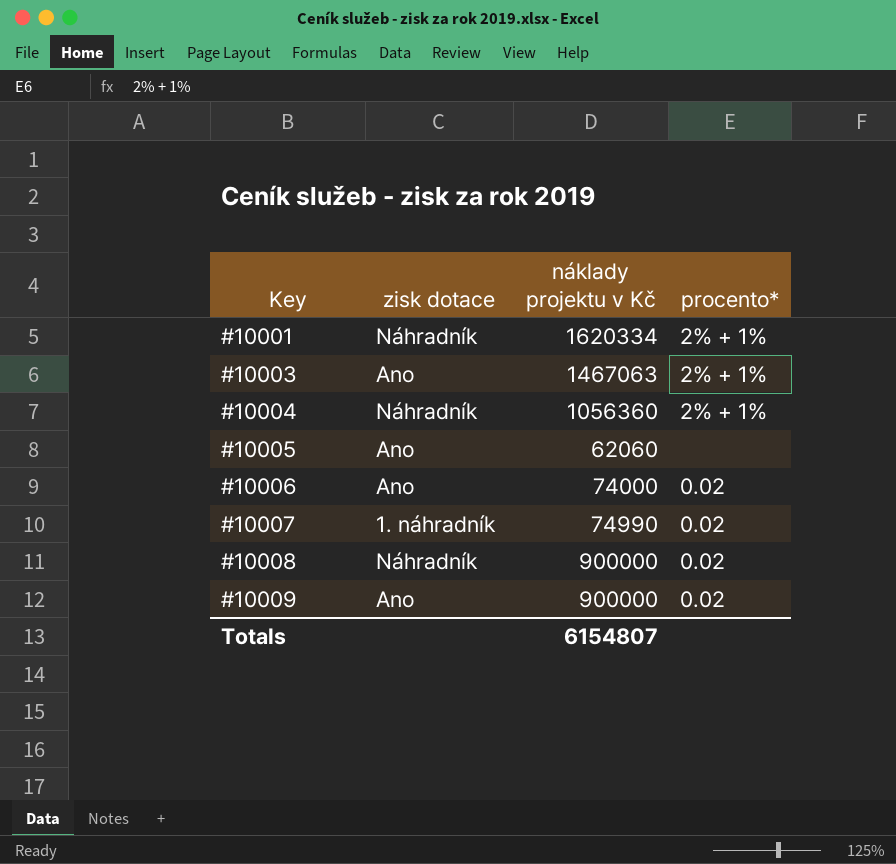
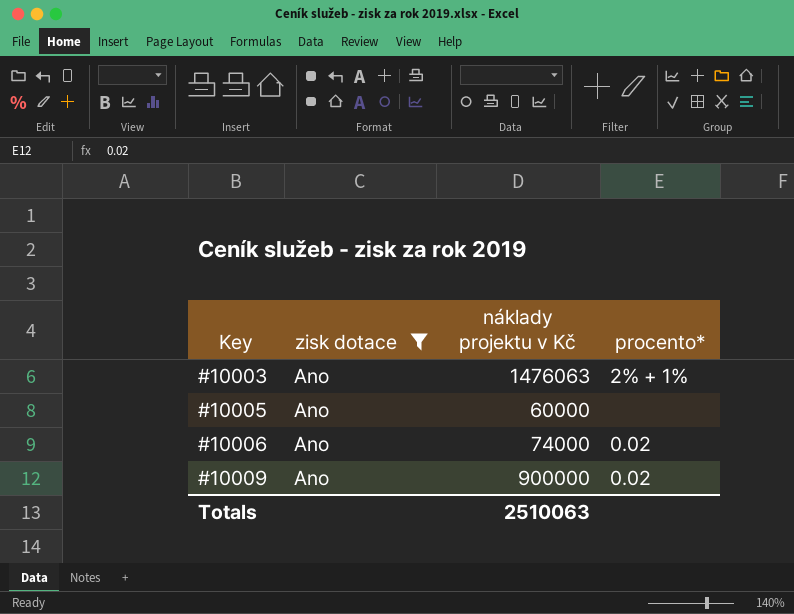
filter: none -> zisk dotace = Ano
#10003 | náklady projektu v Kč: 1467063 -> 1476063
#10005 | náklady projektu v Kč: 62060 -> 60000
Totals | náklady projektu v Kč: 6154807 -> 2510063

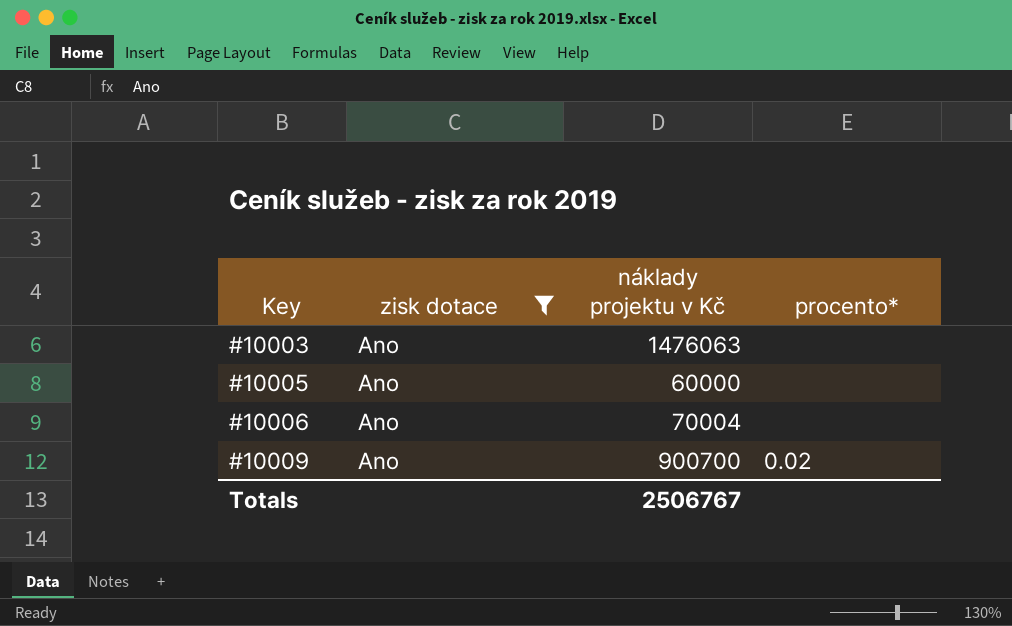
#10003 | procento*: 2% + 1% -> none
#10006 | náklady projektu v Kč: 74000 -> 70004
#10006 | procento*: 0.02 -> none
#10009 | náklady projektu v Kč: 900000 -> 900700
Totals | náklady projektu v Kč: 2510063 -> 2506767

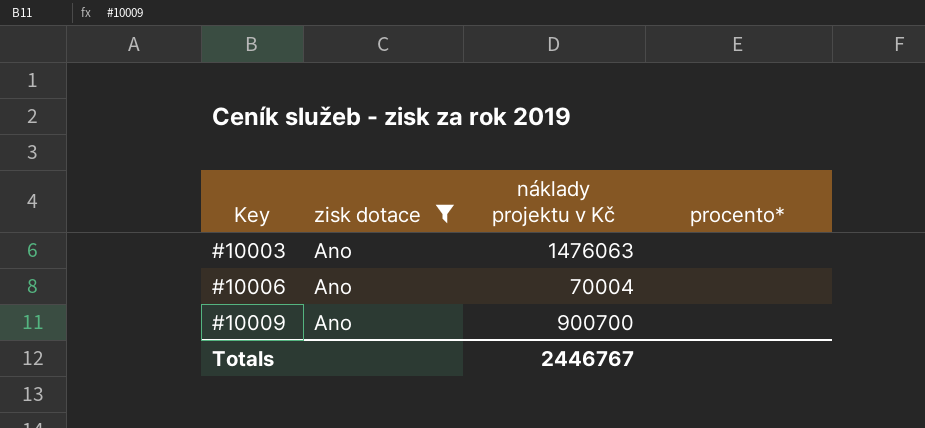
row #10005: Ano | 60000 | none -> none
#10009 | procento*: 0.02 -> none
Totals | náklady projektu v Kč: 2506767 -> 2446767

